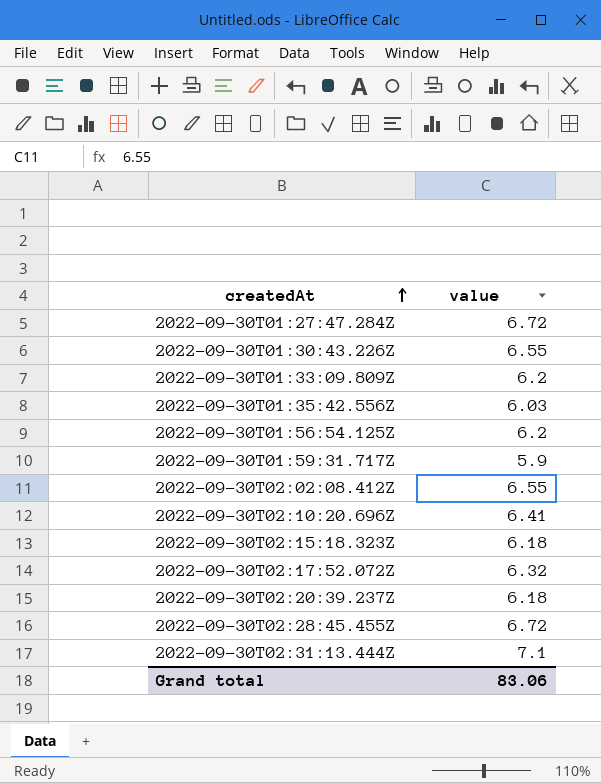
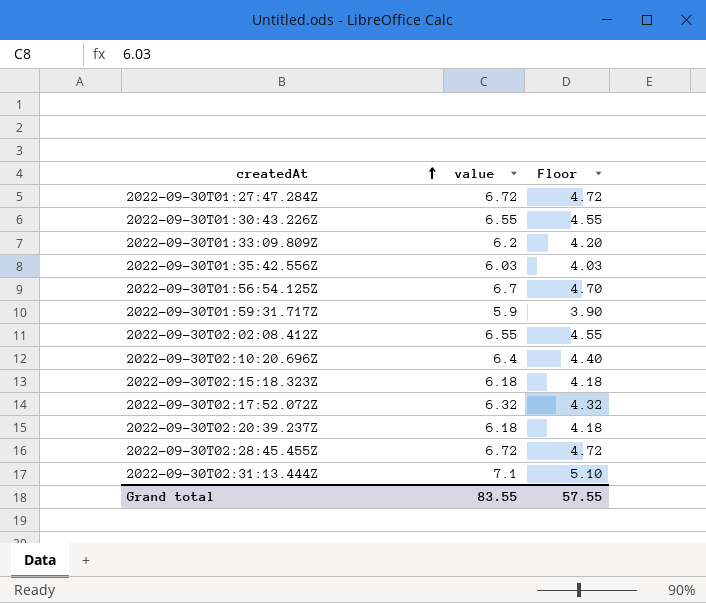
column Floor | formula: none -> [value] - 2
2022-09-30T01:56:54.125Z | value: 6.2 -> 6.7
2022-09-30T02:10:20.696Z | value: 6.41 -> 6.4
Grand total | value: 83.06 -> 83.55

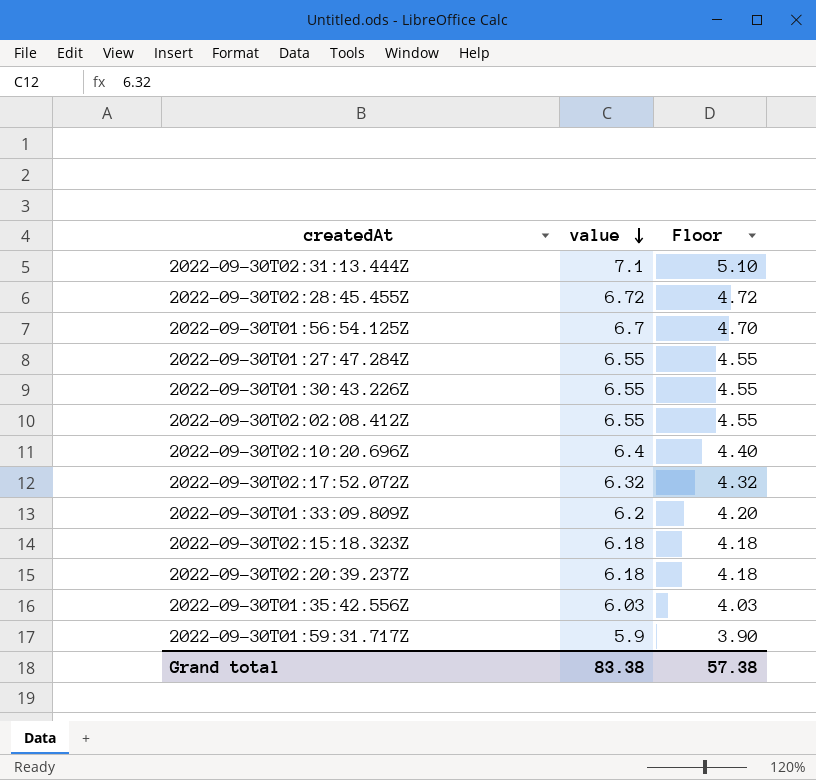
row order: createdAt ascending -> value descending
2022-09-30T01:27:47.284Z | value: 6.72 -> 6.55
2022-09-30T01:27:47.284Z | Floor: 4.72 -> 4.55
Grand total | value: 83.55 -> 83.38
Grand total | Floor: 57.55 -> 57.38

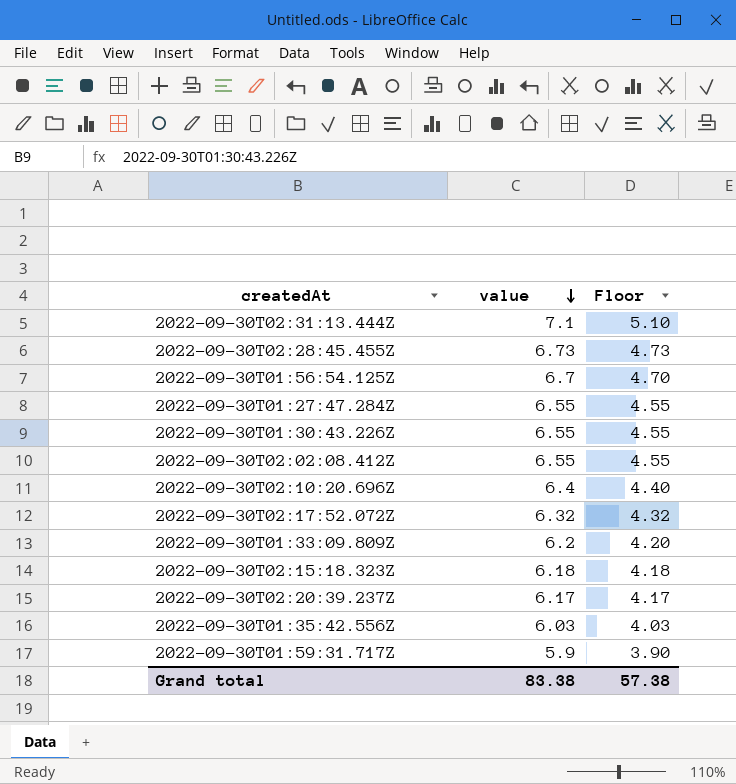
2022-09-30T02:28:45.455Z | value: 6.72 -> 6.73
2022-09-30T02:28:45.455Z | Floor: 4.72 -> 4.73
2022-09-30T02:20:39.237Z | value: 6.18 -> 6.17
2022-09-30T02:20:39.237Z | Floor: 4.18 -> 4.17

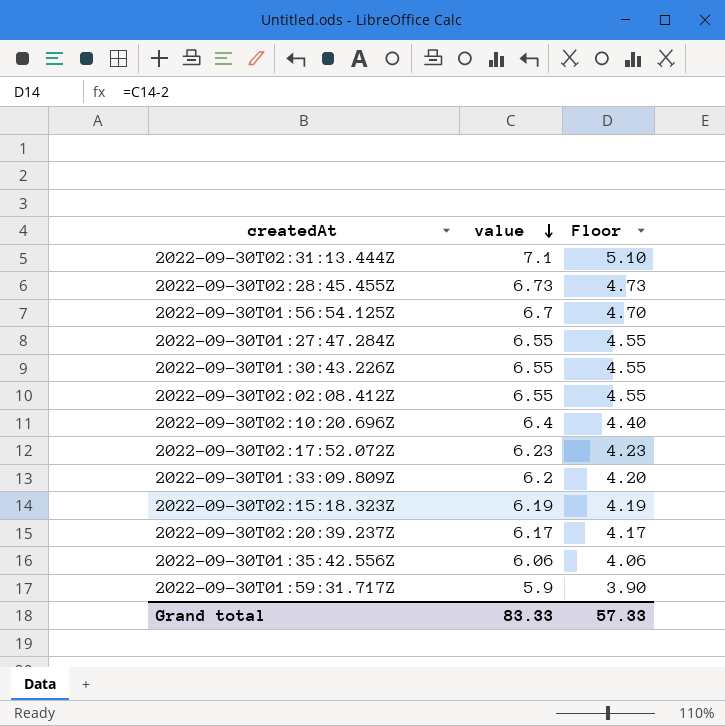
2022-09-30T02:17:52.072Z | value: 6.32 -> 6.23
2022-09-30T02:17:52.072Z | Floor: 4.32 -> 4.23
2022-09-30T02:15:18.323Z | value: 6.18 -> 6.19
2022-09-30T02:15:18.323Z | Floor: 4.18 -> 4.19
2022-09-30T01:35:42.556Z | value: 6.03 -> 6.06
2022-09-30T01:35:42.556Z | Floor: 4.03 -> 4.06
Grand total | value: 83.38 -> 83.33
Grand total | Floor: 57.38 -> 57.33

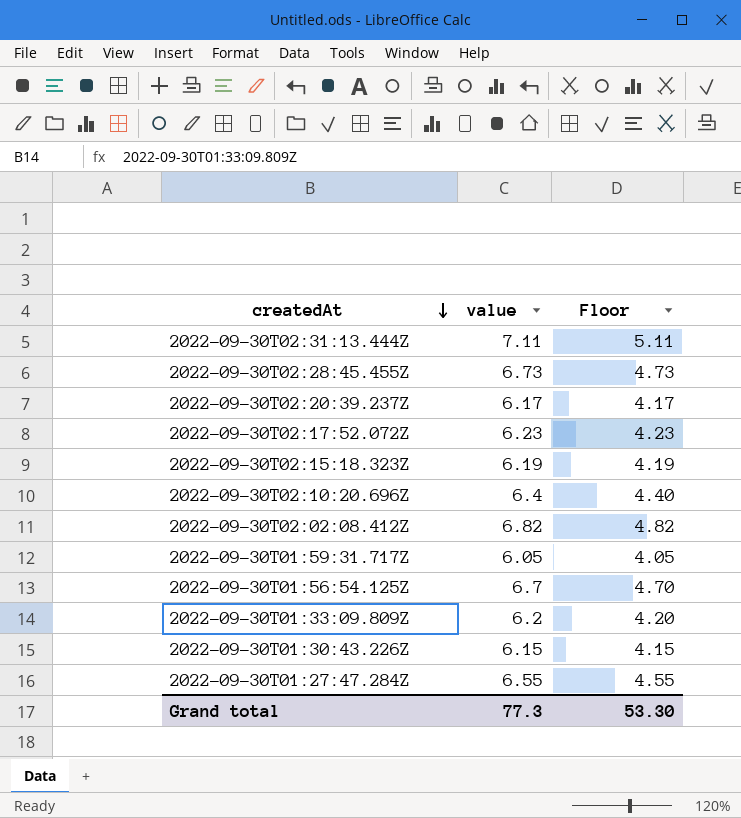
row order: value descending -> createdAt descending
row 2022-09-30T01:35:42.556Z: 6.06 | 4.06 -> none
2022-09-30T02:31:13.444Z | value: 7.1 -> 7.11
2022-09-30T02:31:13.444Z | Floor: 5.10 -> 5.11
2022-09-30T02:02:08.412Z | value: 6.55 -> 6.82
2022-09-30T02:02:08.412Z | Floor: 4.55 -> 4.82
2022-09-30T01:59:31.717Z | value: 5.9 -> 6.05
2022-09-30T01:59:31.717Z | Floor: 3.90 -> 4.05
2022-09-30T01:30:43.226Z | value: 6.55 -> 6.15
2022-09-30T01:30:43.226Z | Floor: 4.55 -> 4.15
Grand total | value: 83.33 -> 77.3
Grand total | Floor: 57.33 -> 53.30

